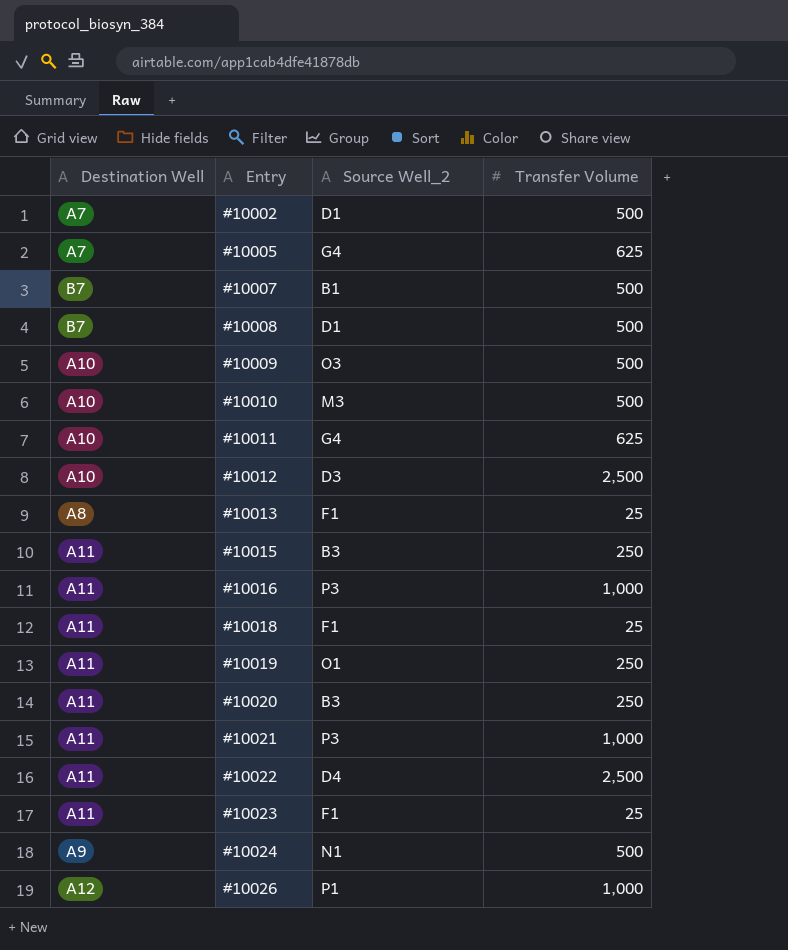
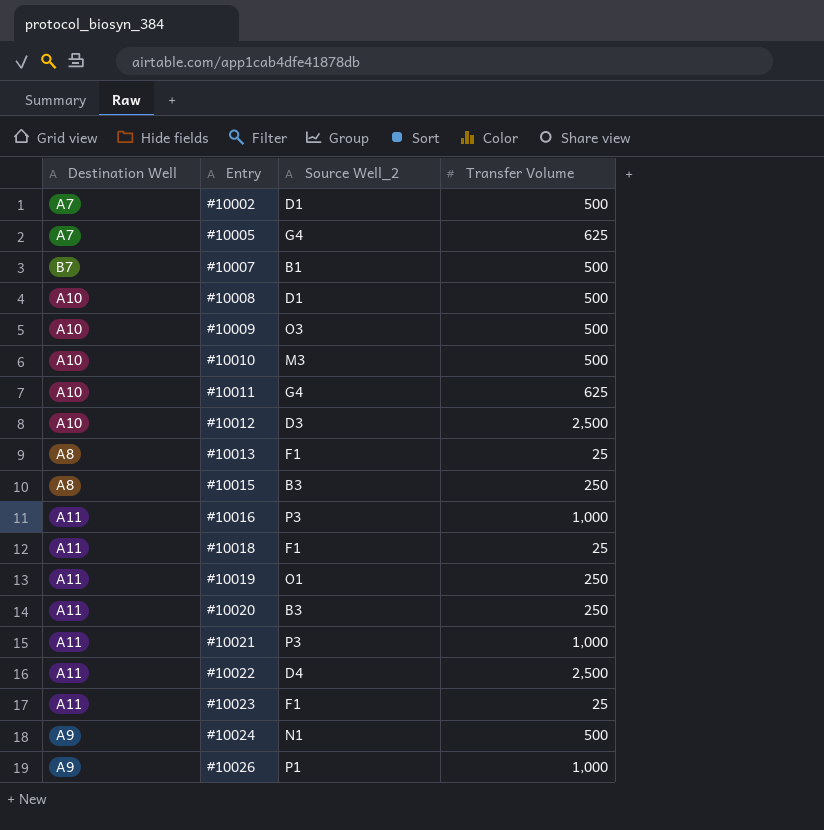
#10008 | Destination Well: B7 -> A10
#10015 | Destination Well: A11 -> A8
#10026 | Destination Well: A12 -> A9

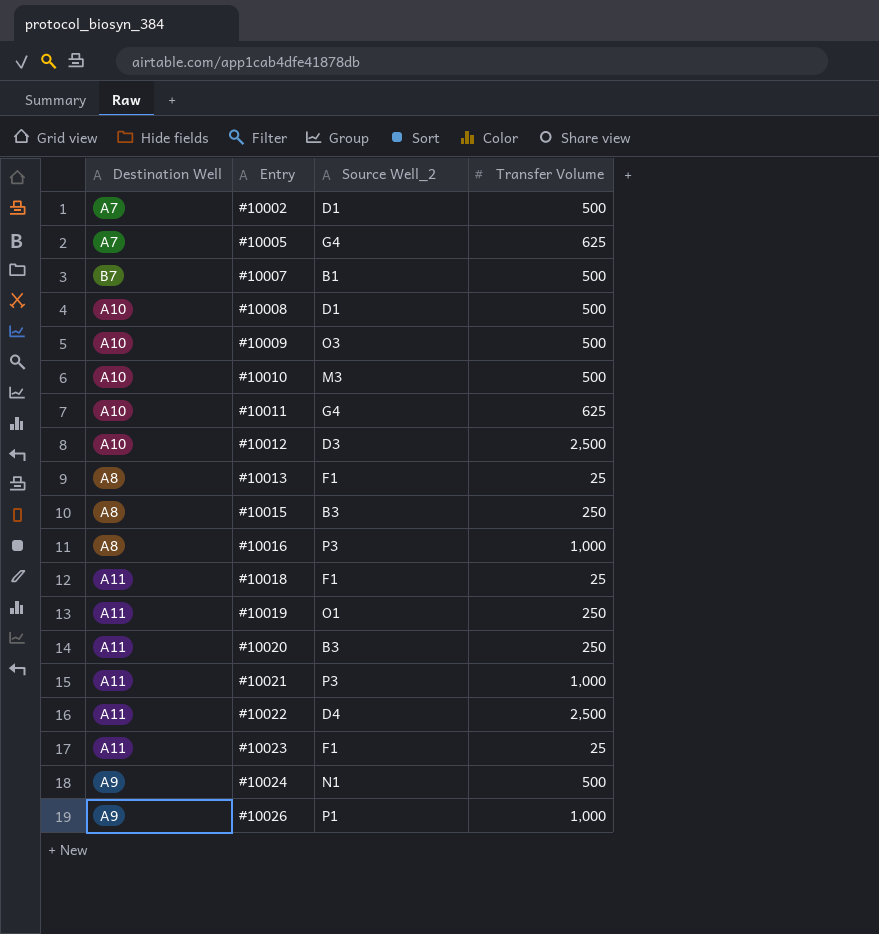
#10016 | Destination Well: A11 -> A8

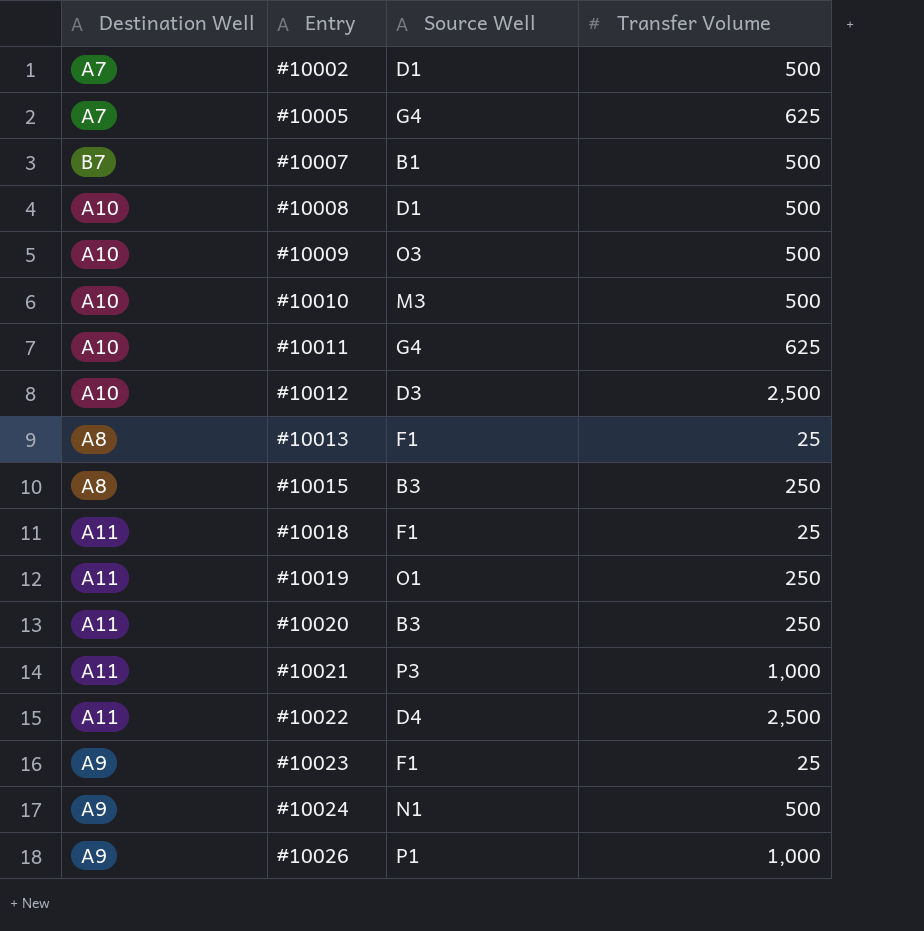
column name: Source Well_2 -> Source Well
row #10016: A8 | P3 | 1,000 -> none
#10023 | Destination Well: A11 -> A9

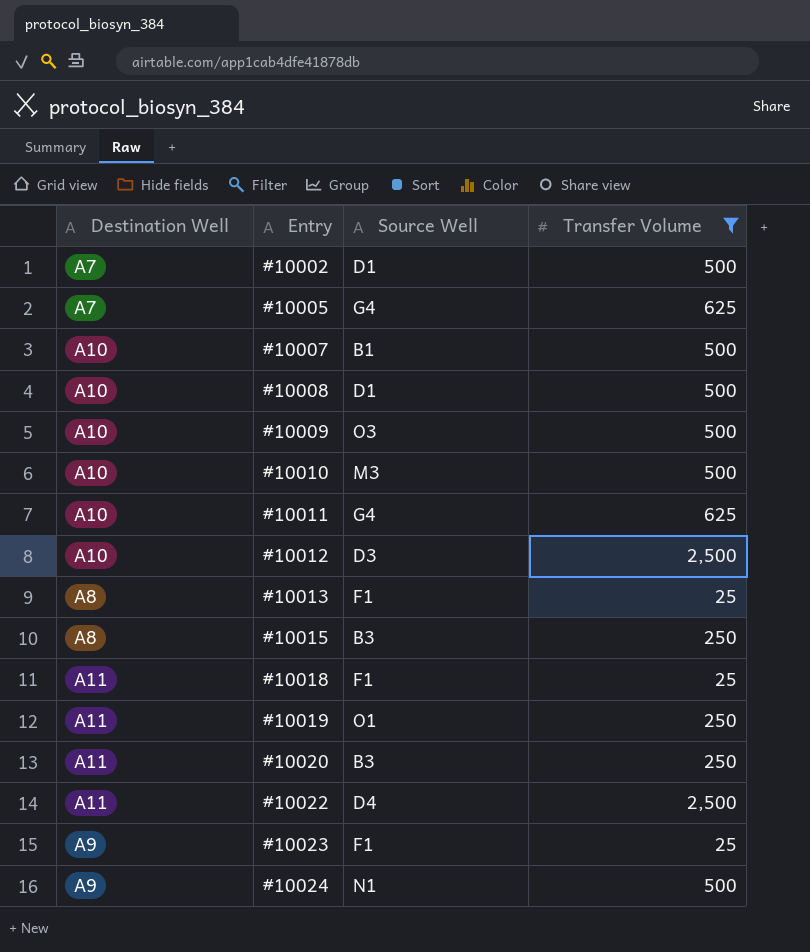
filter: none -> Transfer Volume != 1,000
#10007 | Destination Well: B7 -> A10

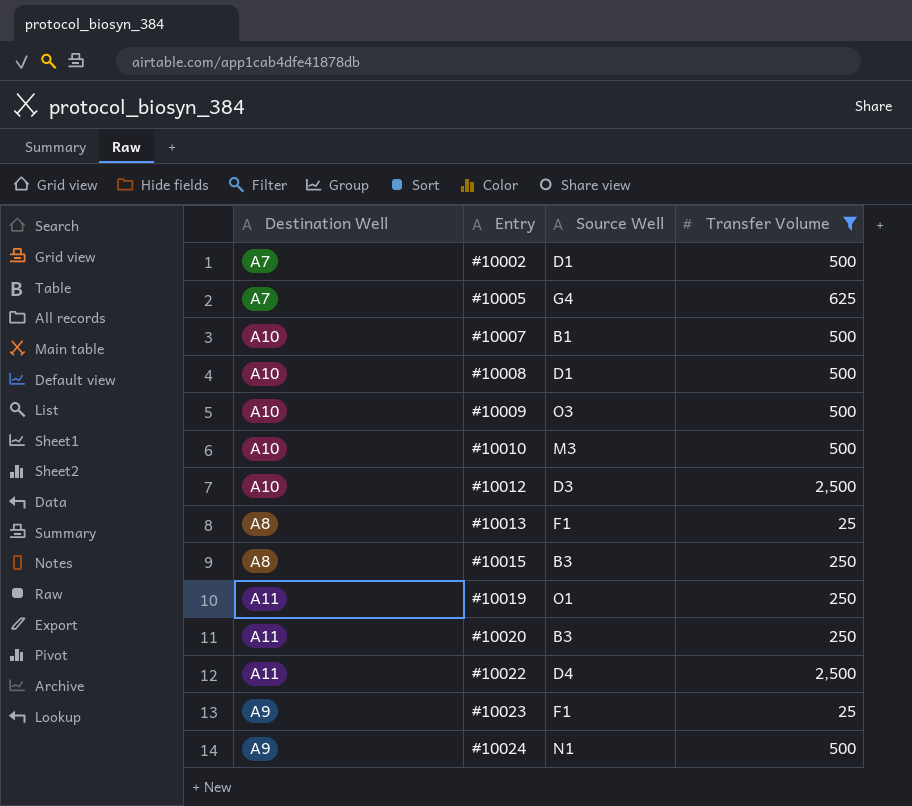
row #10011: A10 | G4 | 625 -> none
row #10018: A11 | F1 | 25 -> none

